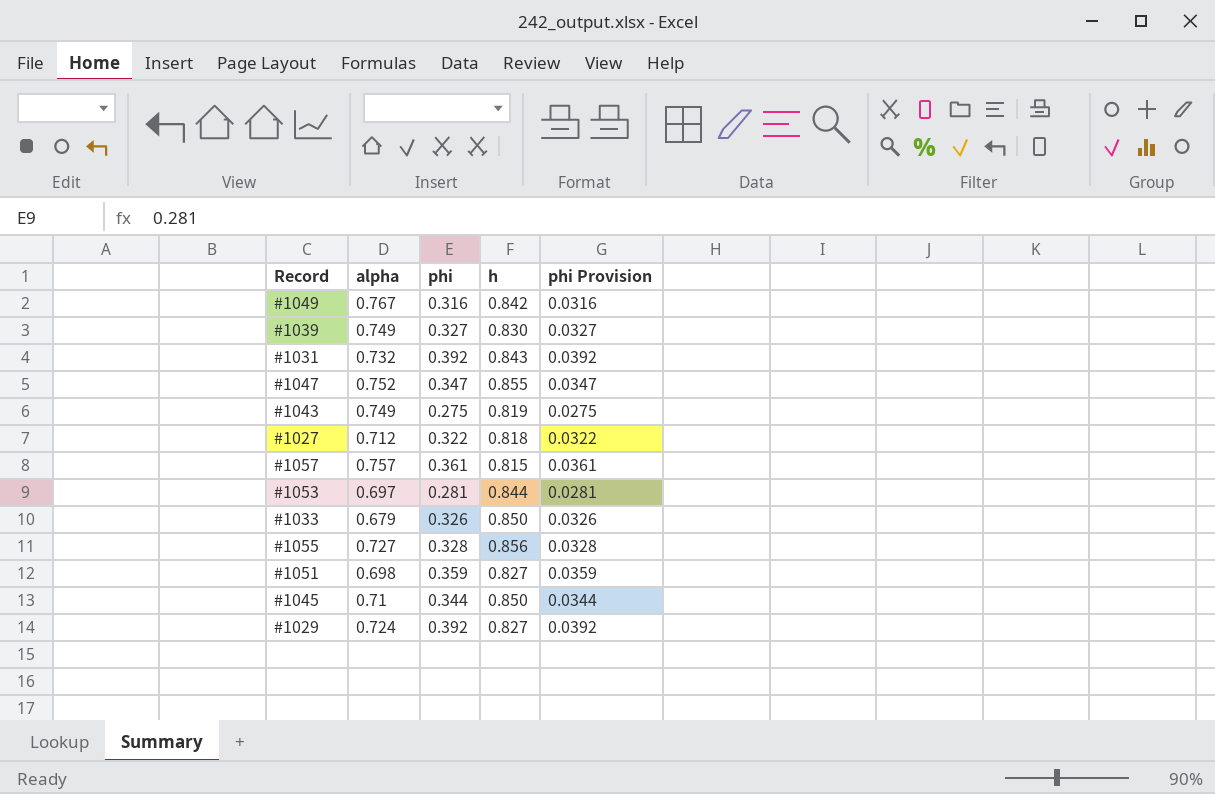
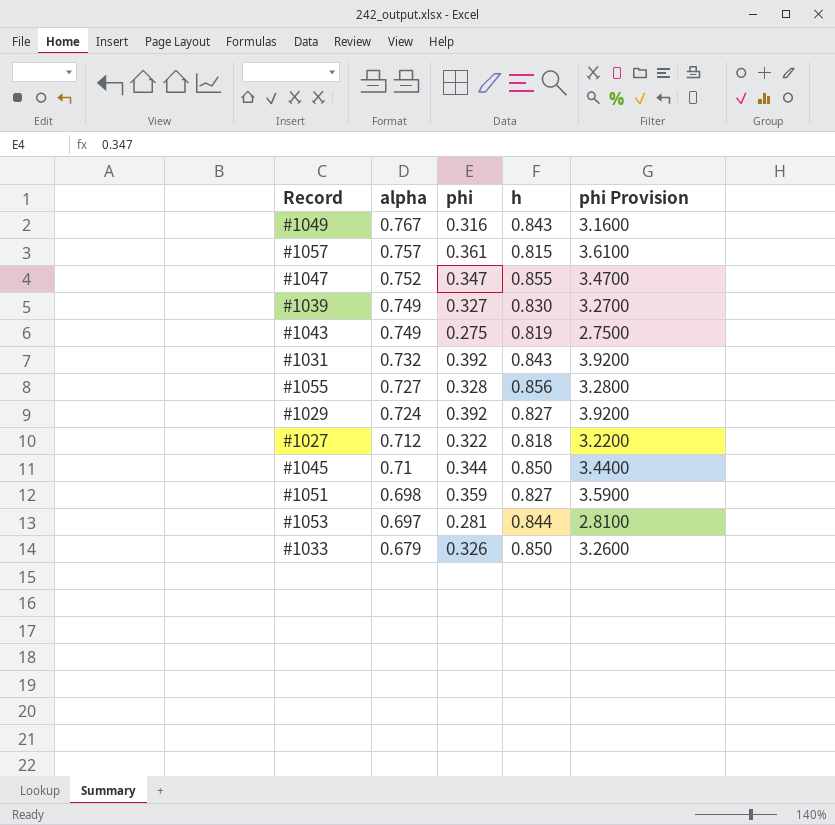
row order: none -> alpha descending
column phi Provision | formula: [phi] * 0.1 -> [phi] * 10
#1049 | h: 0.842 -> 0.843

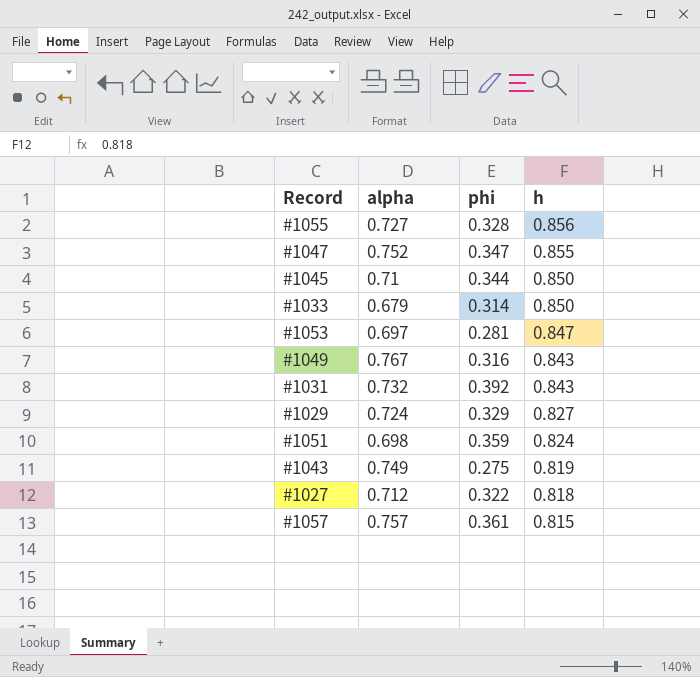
row order: alpha descending -> h descending
column phi Provision | formula: [phi] * 10 -> none
row #1039: 0.749 | 0.327 | 0.830 | 3.2700 -> none
#1033 | phi: 0.326 -> 0.314
#1053 | h: 0.844 -> 0.847
#1029 | phi: 0.392 -> 0.329
#1051 | h: 0.827 -> 0.824

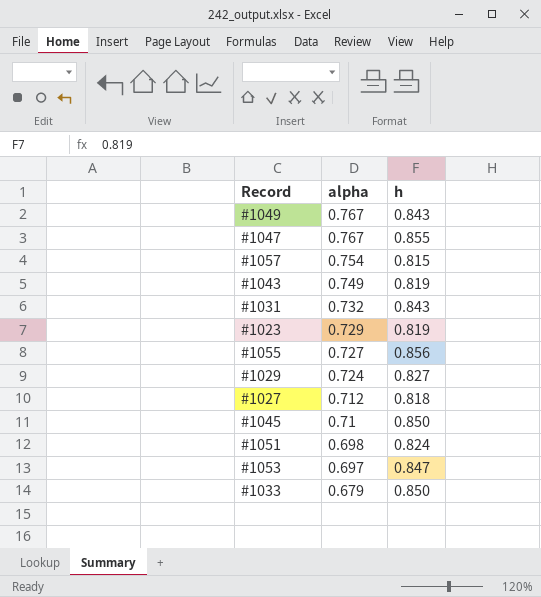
row order: h descending -> alpha descending
column phi | position: 3 -> none
#1047 | alpha: 0.752 -> 0.767
#1057 | alpha: 0.757 -> 0.754
row #1023: none -> 0.729 | 0.819

